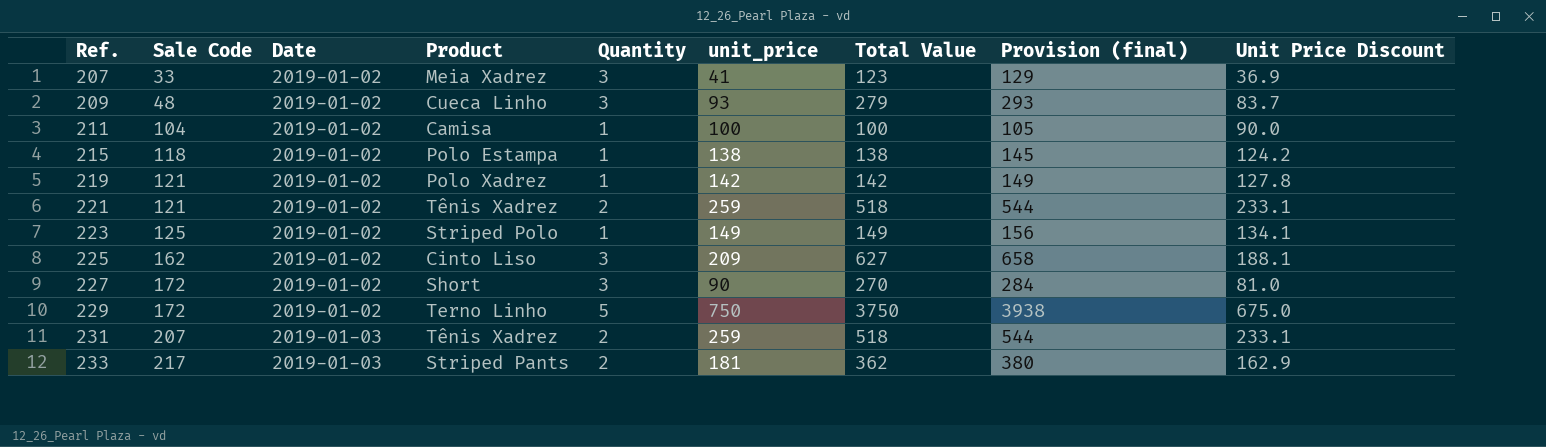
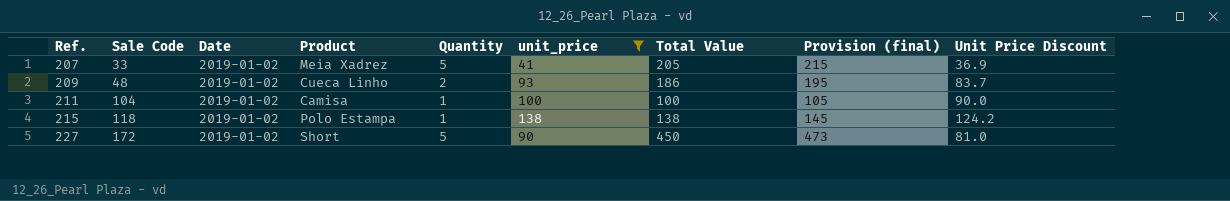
filter: none -> unit_price <= 138
207 | Quantity: 3 -> 5
207 | Total Value: 123 -> 205
207 | Provision (final): 129 -> 215
209 | Quantity: 3 -> 2
209 | Total Value: 279 -> 186
209 | Provision (final): 293 -> 195
227 | Quantity: 3 -> 5
227 | Total Value: 270 -> 450
227 | Provision (final): 284 -> 473

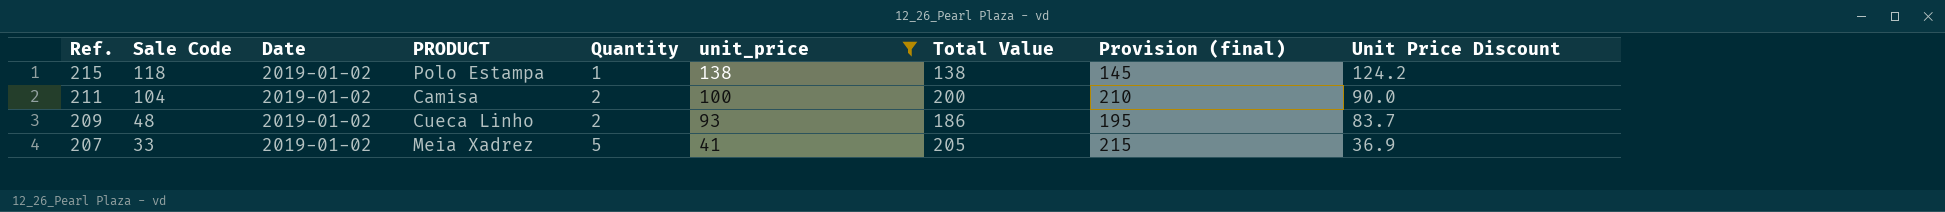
row order: Ref. ascending -> Ref. descending
column name: Product -> PRODUCT
row 227: 172 | 2019-01-02 | Short | 5 | 90 | 450 | 473 | 81.0 -> none
211 | Quantity: 1 -> 2
211 | Total Value: 100 -> 200
211 | Provision (final): 105 -> 210

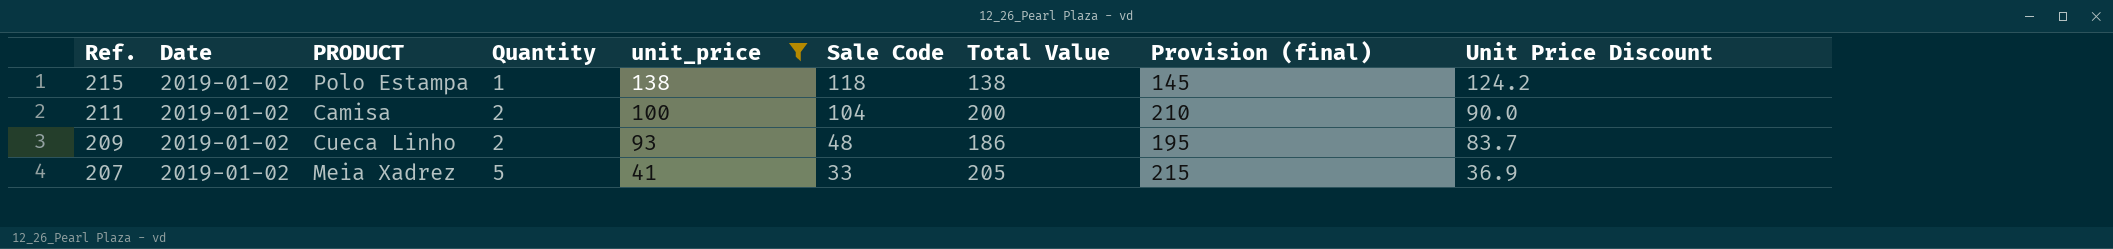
column Sale Code | position: 2 -> 6

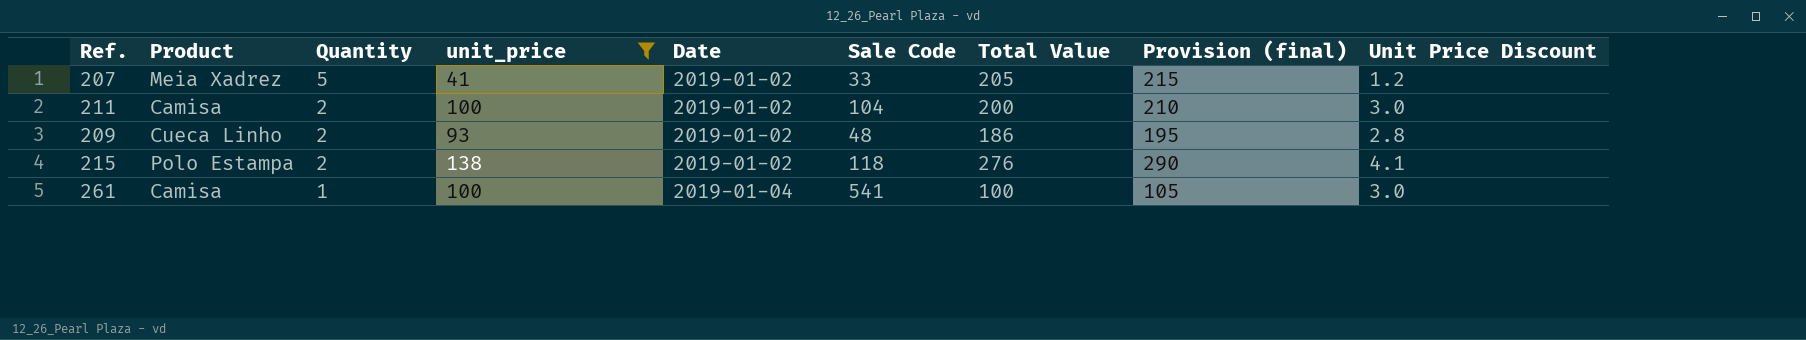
row order: Ref. descending -> Quantity descending
column name: PRODUCT -> Product
column Date | position: 2 -> 5
column Unit Price Discount | formula: [unit_price] * 0.9 -> [unit_price] * 0.03
215 | Quantity: 1 -> 2
215 | Total Value: 138 -> 276
215 | Provision (final): 145 -> 290
row 261: none -> Camisa | 1 | 100 | 2019-01-04 | 541 | 100 | 105 | 3.0

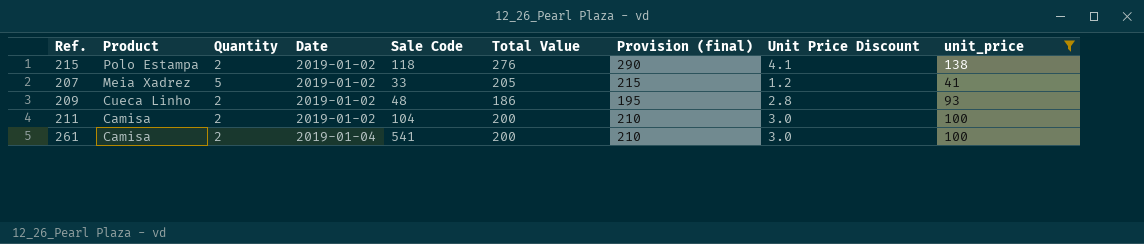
row order: Quantity descending -> Product descending
column unit_price | position: 4 -> 9
261 | Quantity: 1 -> 2
261 | Total Value: 100 -> 200
261 | Provision (final): 105 -> 210

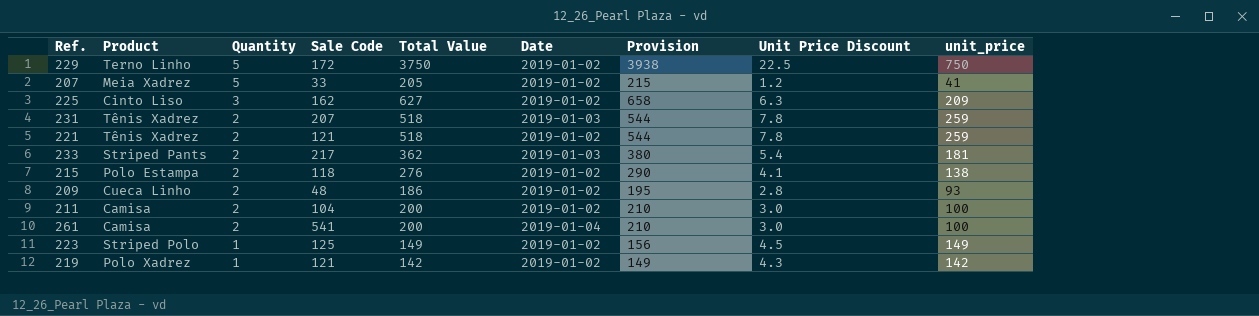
filter: unit_price <= 138 -> none
row order: Product descending -> Quantity descending
column Date | position: 4 -> 6
column name: Provision (final) -> Provision

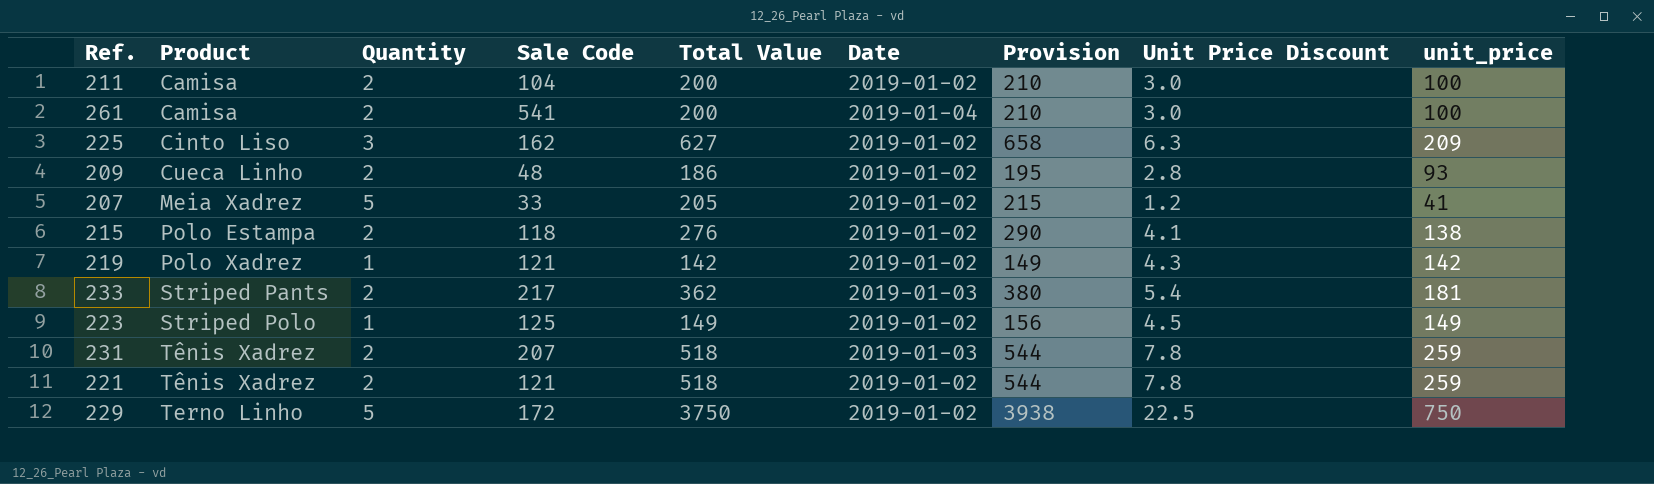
row order: Quantity descending -> Product ascending

